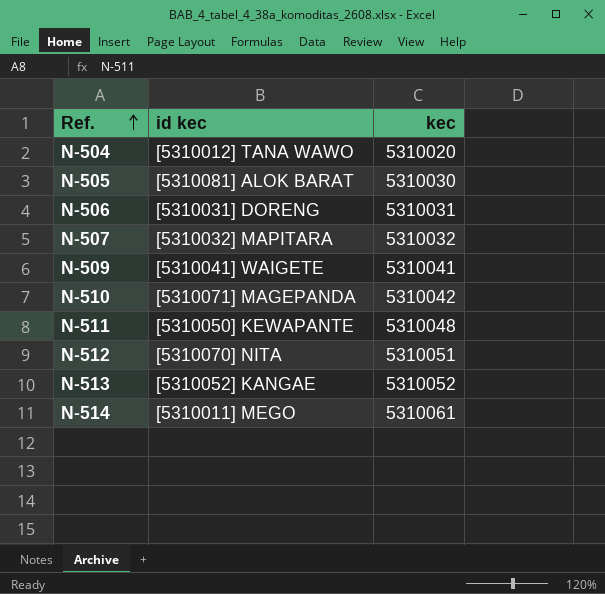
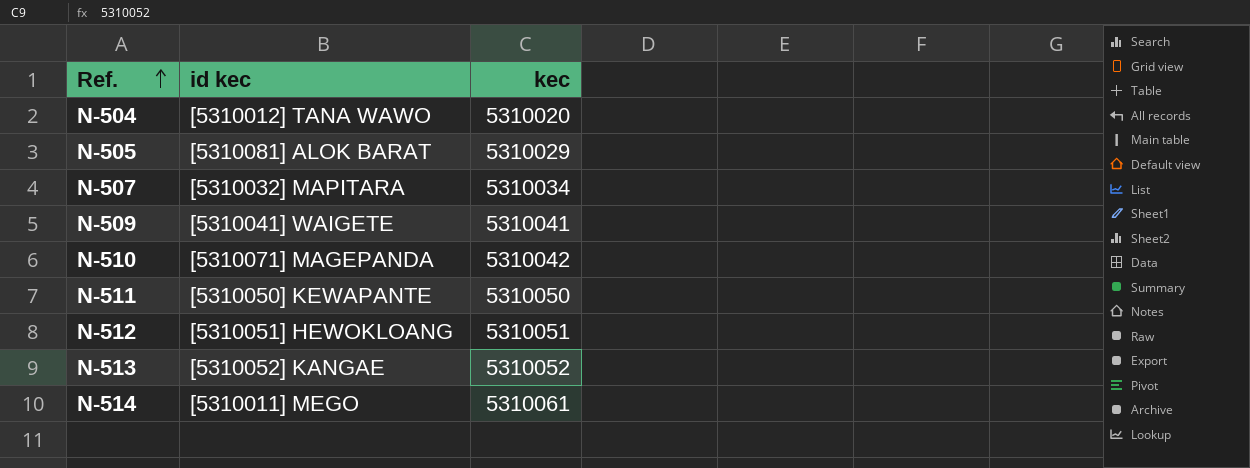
row N-506: [5310031] DORENG | 5310031 -> none
N-505 | kec: 5310030 -> 5310029
N-507 | kec: 5310032 -> 5310034
N-511 | kec: 5310048 -> 5310050
N-512 | id kec: [5310070] NITA -> [5310051] HEWOKLOANG

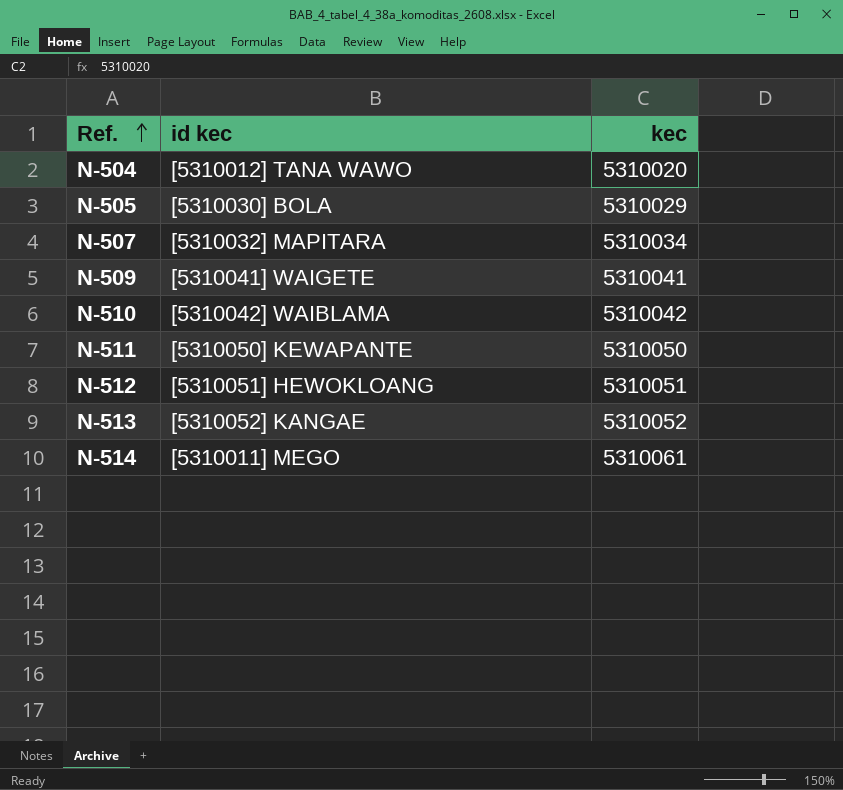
N-505 | id kec: [5310081] ALOK BARAT -> [5310030] BOLA
N-510 | id kec: [5310071] MAGEPANDA -> [5310042] WAIBLAMA

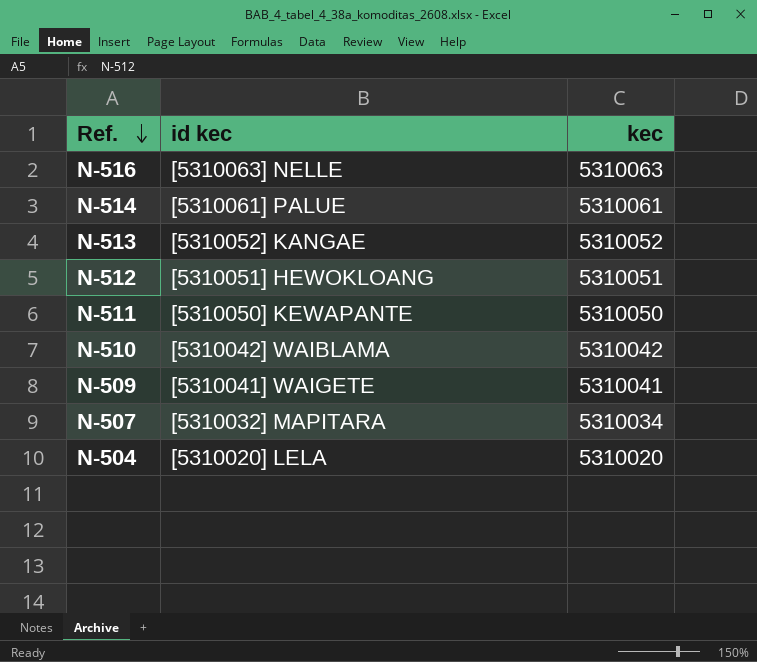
row order: Ref. ascending -> Ref. descending
row N-505: [5310030] BOLA | 5310029 -> none
row N-516: none -> [5310063] NELLE | 5310063
N-514 | id kec: [5310011] MEGO -> [5310061] PALUE
N-504 | id kec: [5310012] TANA WAWO -> [5310020] LELA

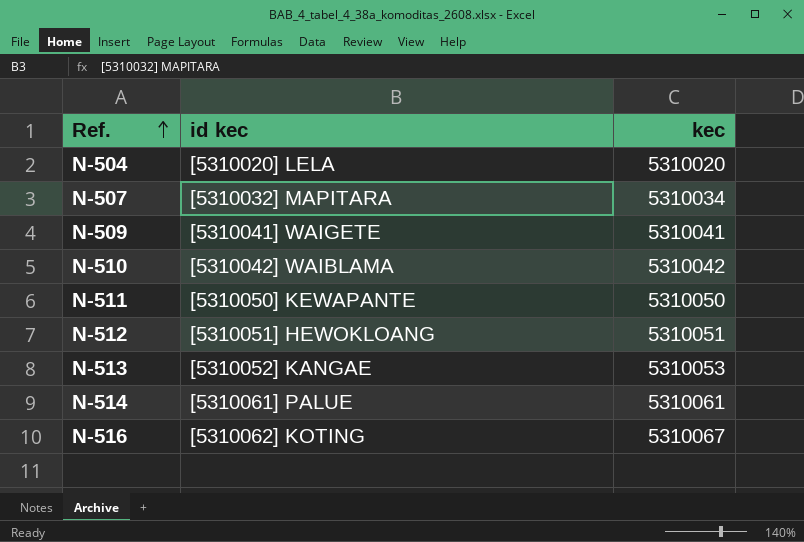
row order: Ref. descending -> Ref. ascending
N-513 | kec: 5310052 -> 5310053
N-516 | id kec: [5310063] NELLE -> [5310062] KOTING
N-516 | kec: 5310063 -> 5310067

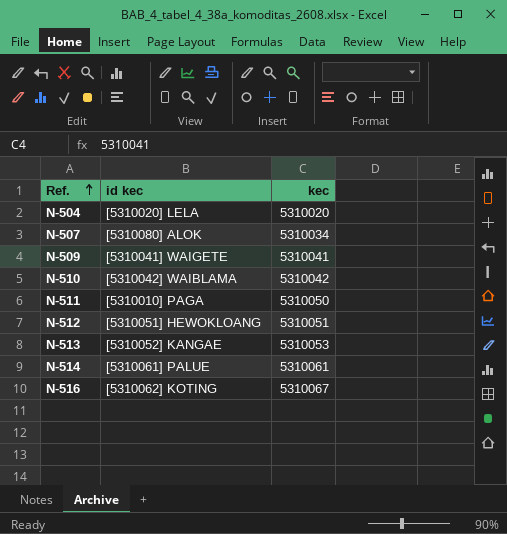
N-507 | id kec: [5310032] MAPITARA -> [5310080] ALOK
N-511 | id kec: [5310050] KEWAPANTE -> [5310010] PAGA

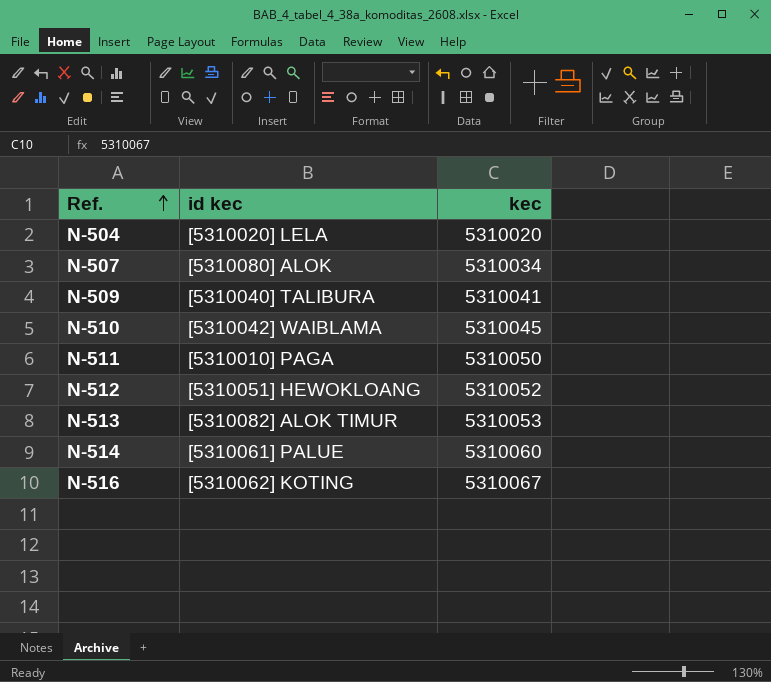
N-509 | id kec: [5310041] WAIGETE -> [5310040] TALIBURA
N-510 | kec: 5310042 -> 5310045
N-512 | kec: 5310051 -> 5310052
N-513 | id kec: [5310052] KANGAE -> [5310082] ALOK TIMUR
N-514 | kec: 5310061 -> 5310060

